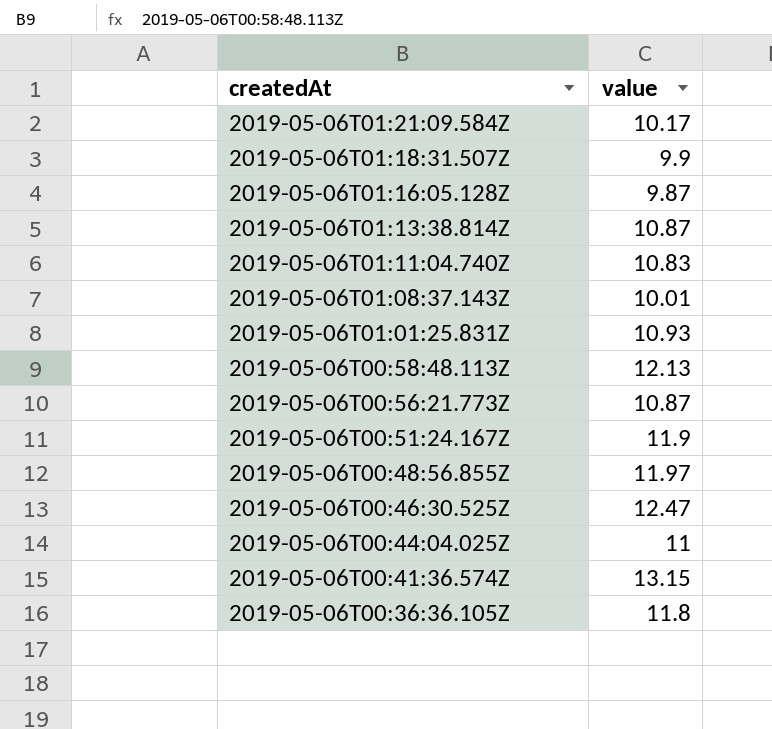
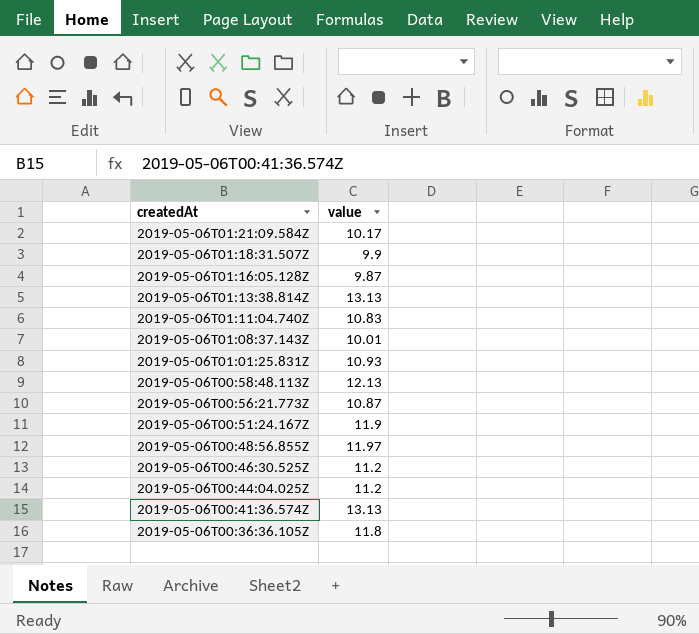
2019-05-06T01:13:38.814Z | value: 10.87 -> 13.13
2019-05-06T00:46:30.525Z | value: 12.47 -> 11.2
2019-05-06T00:44:04.025Z | value: 11 -> 11.2
2019-05-06T00:41:36.574Z | value: 13.15 -> 13.13

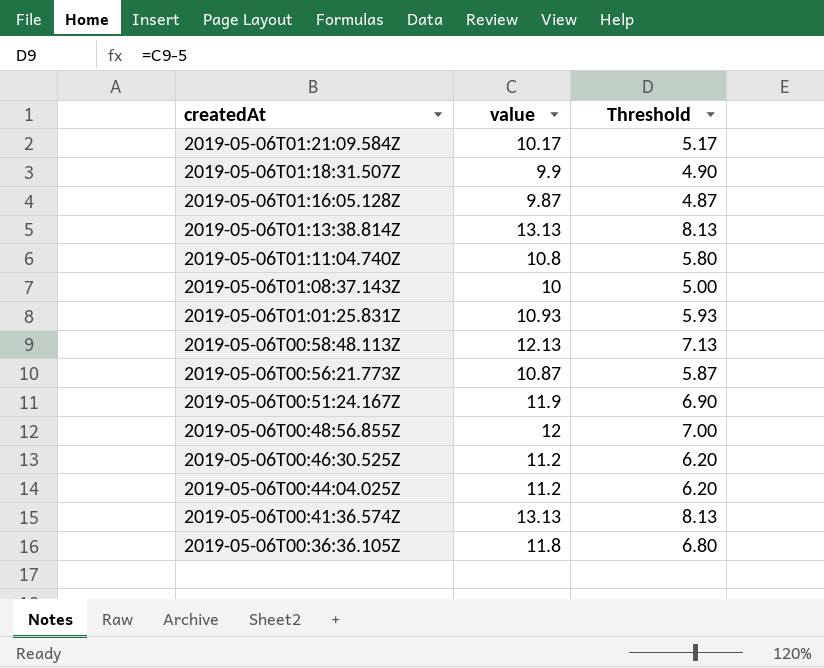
column Threshold | formula: none -> [value] - 5
2019-05-06T01:11:04.740Z | value: 10.83 -> 10.8
2019-05-06T01:08:37.143Z | value: 10.01 -> 10
2019-05-06T00:48:56.855Z | value: 11.97 -> 12

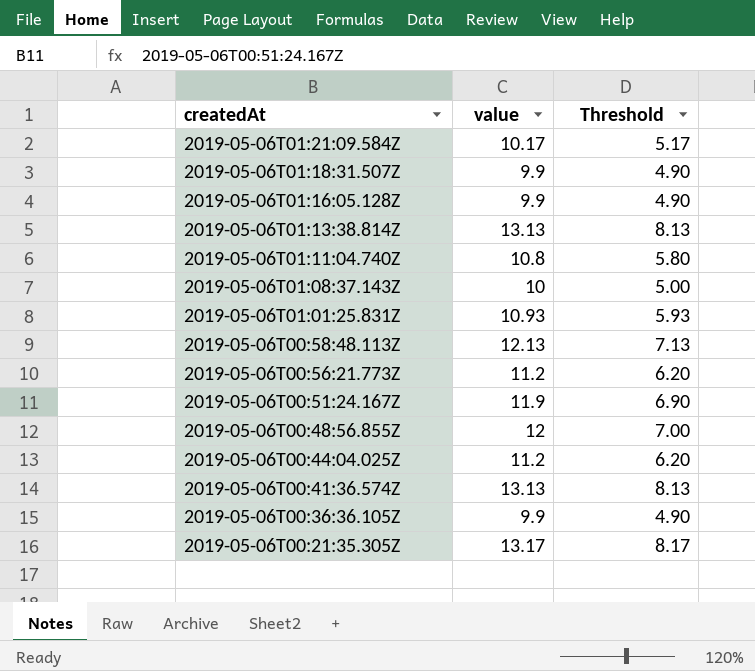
row 2019-05-06T00:46:30.525Z: 11.2 | 6.20 -> none
2019-05-06T01:16:05.128Z | value: 9.87 -> 9.9
2019-05-06T01:16:05.128Z | Threshold: 4.87 -> 4.90
2019-05-06T00:56:21.773Z | value: 10.87 -> 11.2
2019-05-06T00:56:21.773Z | Threshold: 5.87 -> 6.20
2019-05-06T00:36:36.105Z | value: 11.8 -> 9.9
2019-05-06T00:36:36.105Z | Threshold: 6.80 -> 4.90
row 2019-05-06T00:21:35.305Z: none -> 13.17 | 8.17

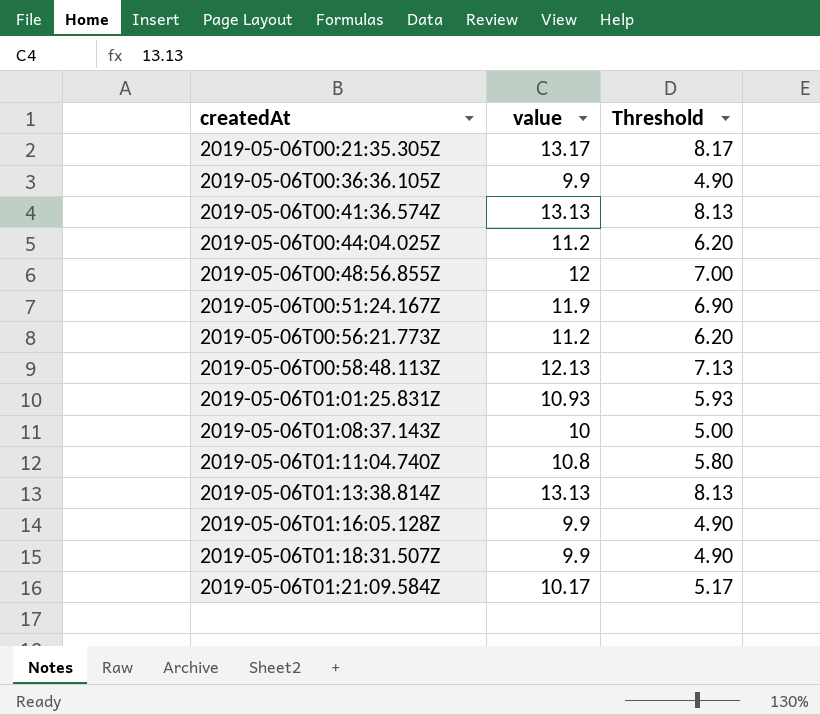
row order: createdAt descending -> createdAt ascending

